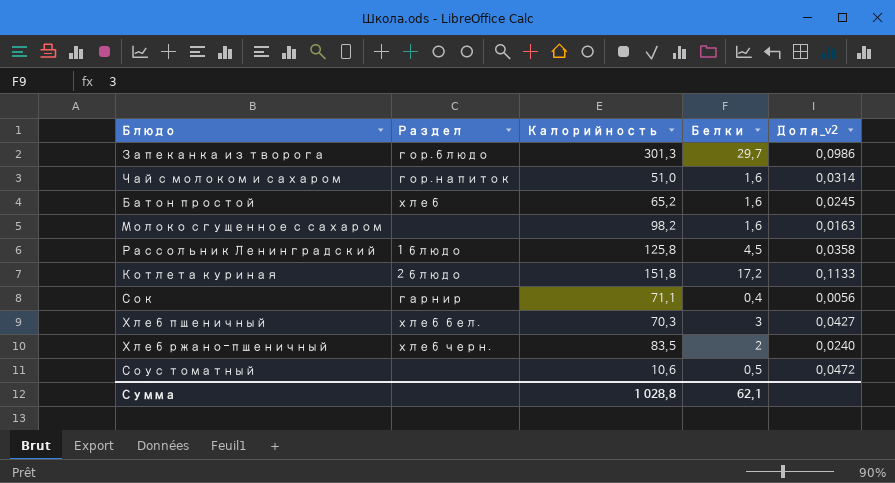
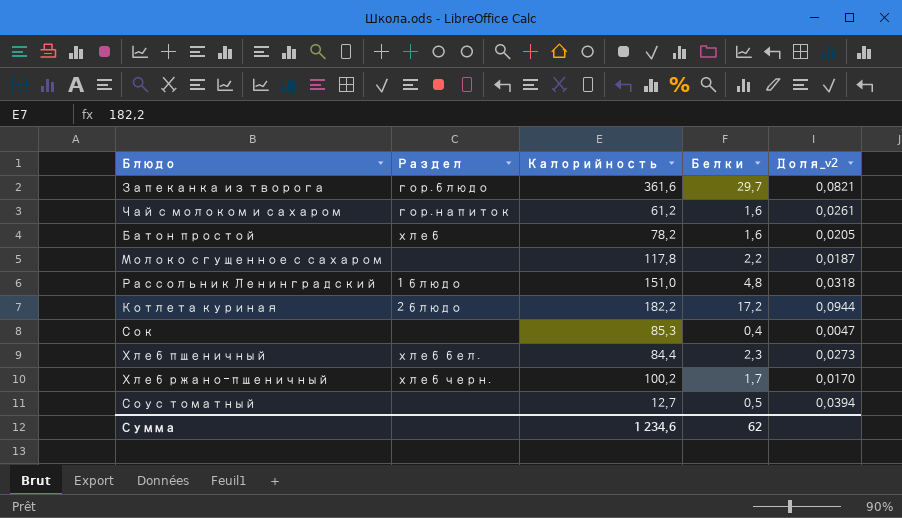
Запеканка из творога | Калорийность: 301,3 -> 361,6
Запеканка из творога | Доля_v2: 0,0986 -> 0,0821
Чай с молоком и сахаром | Калорийность: 51,0 -> 61,2
Чай с молоком и сахаром | Доля_v2: 0,0314 -> 0,0261
Батон простой | Калорийность: 65,2 -> 78,2
Батон простой | Доля_v2: 0,0245 -> 0,0205
Молоко сгущенное с сахаром | Калорийность: 98,2 -> 117,8
Молоко сгущенное с сахаром | Белки: 1,6 -> 2,2
Молоко сгущенное с сахаром | Доля_v2: 0,0163 -> 0,0187
Рассольник Ленинградский | Калорийность: 125,8 -> 151,0
Рассольник Ленинградский | Белки: 4,5 -> 4,8
Рассольник Ленинградский | Доля_v2: 0,0358 -> 0,0318
Котлета куриная | Калорийность: 151,8 -> 182,2
Котлета куриная | Доля_v2: 0,1133 -> 0,0944
Сок | Раздел: гарнир -> none
Сок | Калорийность: 71,1 -> 85,3
Сок | Доля_v2: 0,0056 -> 0,0047
Хлеб пшеничный | Калорийность: 70,3 -> 84,4
Хлеб пшеничный | Белки: 3 -> 2,3
Хлеб пшеничный | Доля_v2: 0,0427 -> 0,0273
Хлеб ржано-пшеничный | Калорийность: 83,5 -> 100,2
Хлеб ржано-пшеничный | Белки: 2 -> 1,7
Хлеб ржано-пшеничный | Доля_v2: 0,0240 -> 0,0170
Соус томатный | Калорийность: 10,6 -> 12,7
Соус томатный | Доля_v2: 0,0472 -> 0,0394
Сумма | Калорийность: 1 028,8 -> 1 234,6
Сумма | Белки: 62,1 -> 62

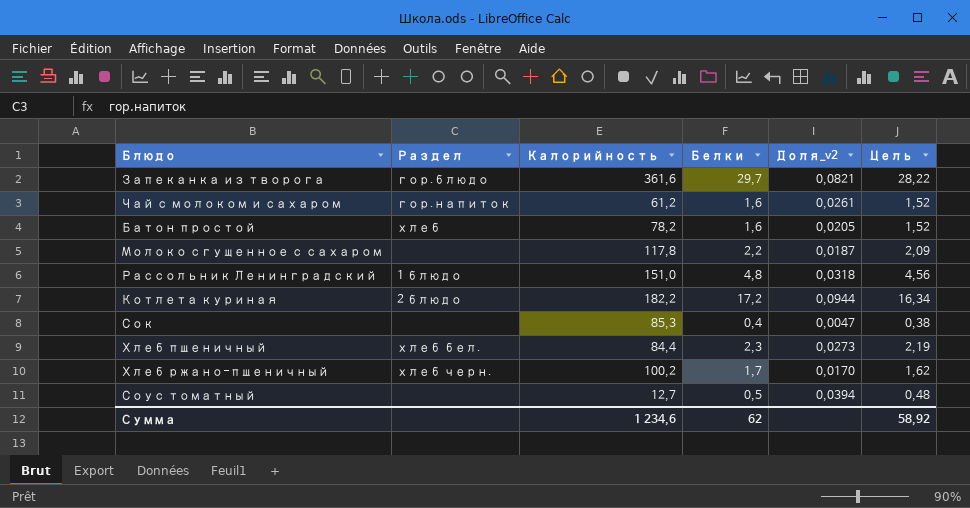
column Цель | formula: none -> [Белки] * 0,95

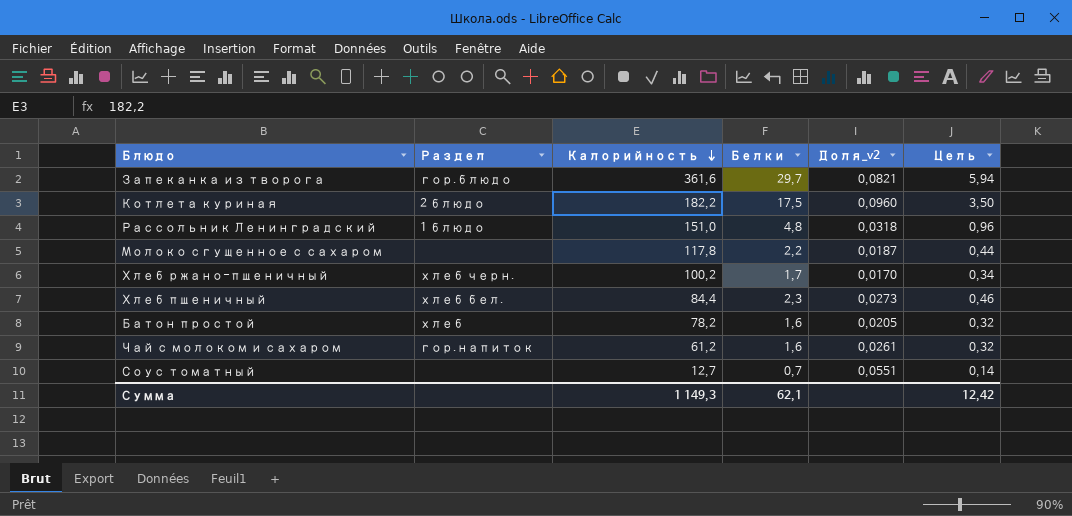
row order: none -> Калорийность descending
column Цель | formula: [Белки] * 0,95 -> [Белки] * 0,2
row Сок: none | 85,3 | 0,4 | 0,0047 | 0,38 -> none
Котлета куриная | Белки: 17,2 -> 17,5
Котлета куриная | Доля_v2: 0,0944 -> 0,0960
Соус томатный | Белки: 0,5 -> 0,7
Соус томатный | Доля_v2: 0,0394 -> 0,0551
Сумма | Калорийность: 1 234,6 -> 1 149,3
Сумма | Белки: 62 -> 62,1
Сумма | Цель: 58,92 -> 12,42

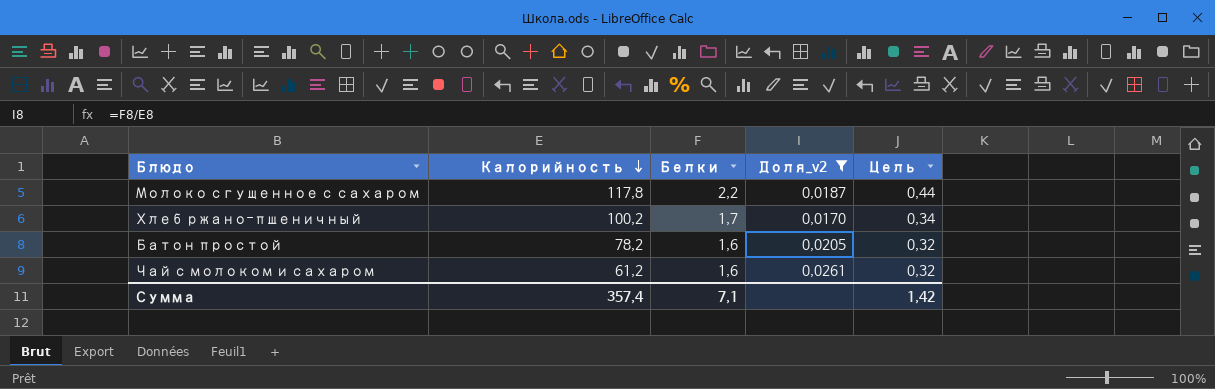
filter: none -> Доля_v2 <= 0,0261
column Раздел | position: 2 -> none
Сумма | Калорийность: 1 149,3 -> 357,4
Сумма | Белки: 62,1 -> 7,1
Сумма | Цель: 12,42 -> 1,42

